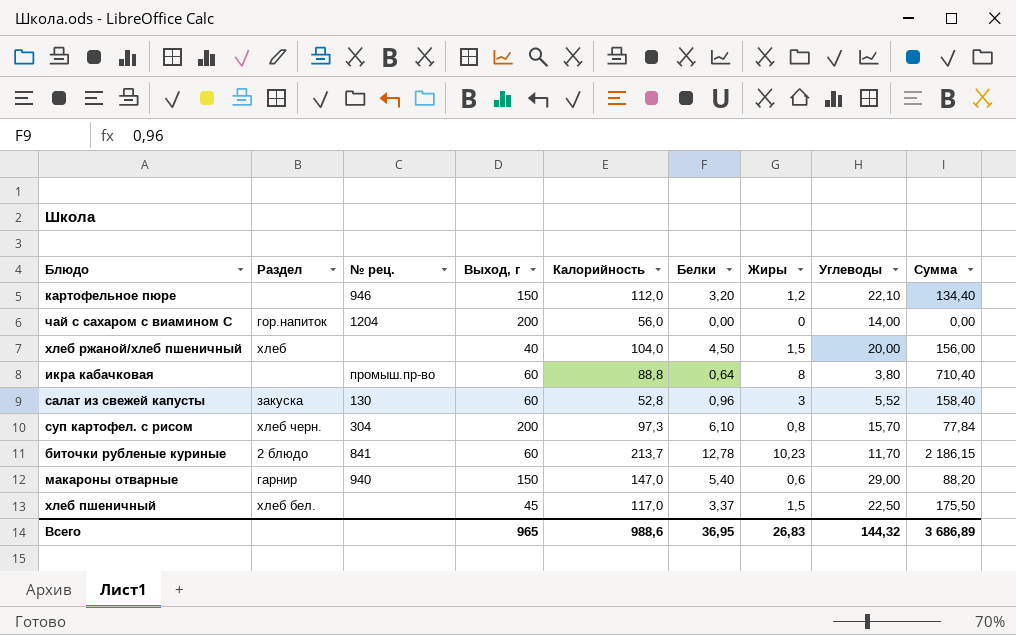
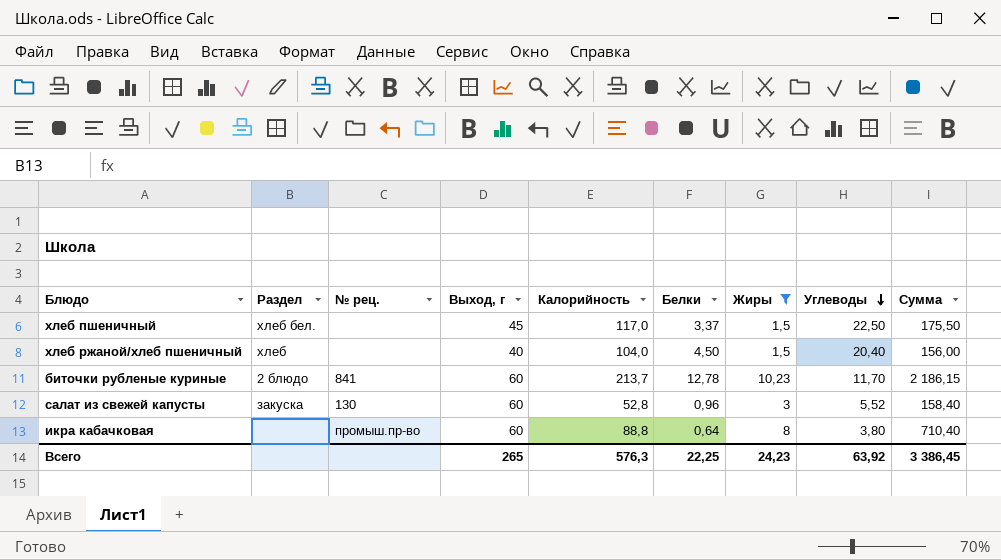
filter: none -> Жиры >= 1,5
row order: none -> Углеводы descending
хлеб ржаной/хлеб пшеничный | Углеводы: 20,00 -> 20,40
Всего | Выход, г: 965 -> 265
Всего | Калорийность: 988,6 -> 576,3
Всего | Белки: 36,95 -> 22,25
Всего | Жиры: 26,83 -> 24,23
Всего | Углеводы: 144,32 -> 63,92
Всего | Сумма: 3 686,89 -> 3 386,45

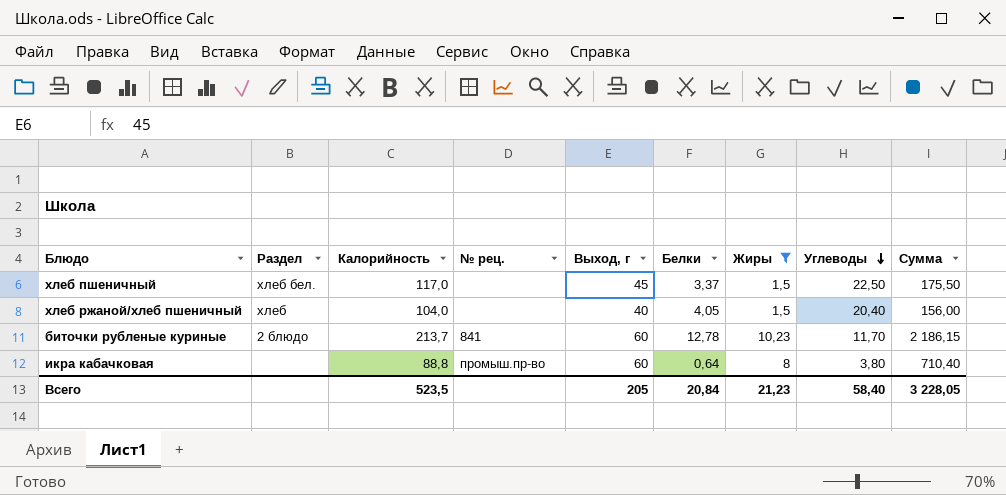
column Калорийность | position: 5 -> 3
row салат из свежей капусты: закуска | 130 | 60 | 52,8 | 0,96 | 3 | 5,52 | 158,40 -> none
хлеб ржаной/хлеб пшеничный | Белки: 4,50 -> 4,05
Всего | Калорийность: 576,3 -> 523,5
Всего | Выход, г: 265 -> 205
Всего | Белки: 22,25 -> 20,84
Всего | Жиры: 24,23 -> 21,23
Всего | Углеводы: 63,92 -> 58,40
Всего | Сумма: 3 386,45 -> 3 228,05

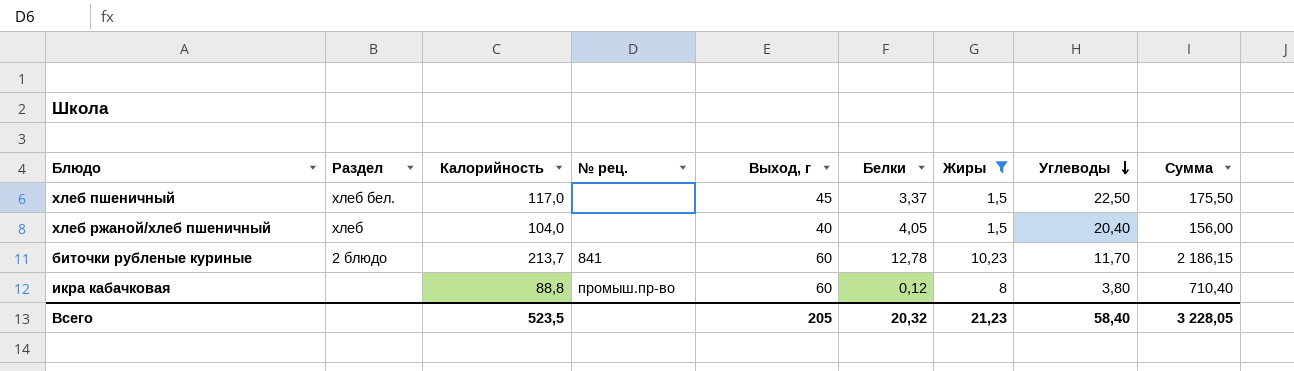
икра кабачковая | Белки: 0,64 -> 0,12
Всего | Белки: 20,84 -> 20,32

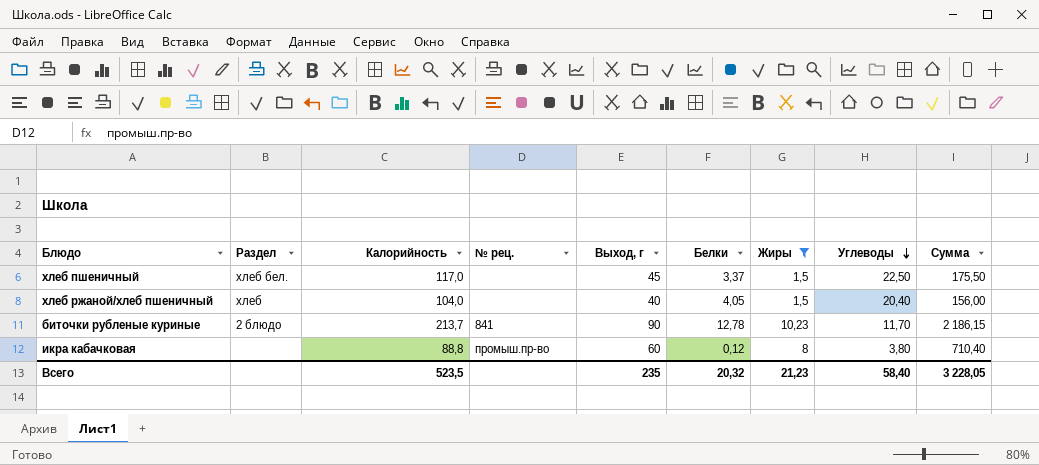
биточки рубленые куриные | Выход, г: 60 -> 90
Всего | Выход, г: 205 -> 235

